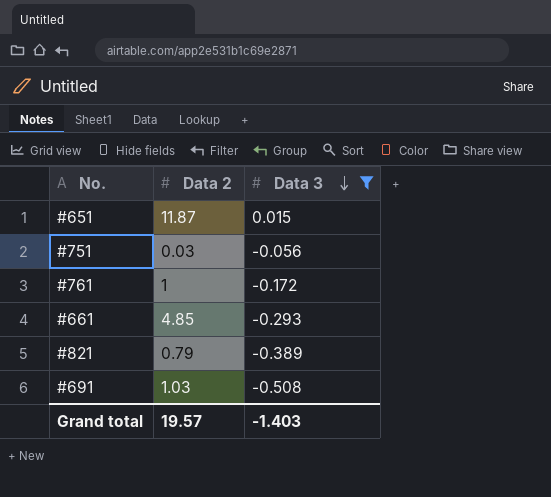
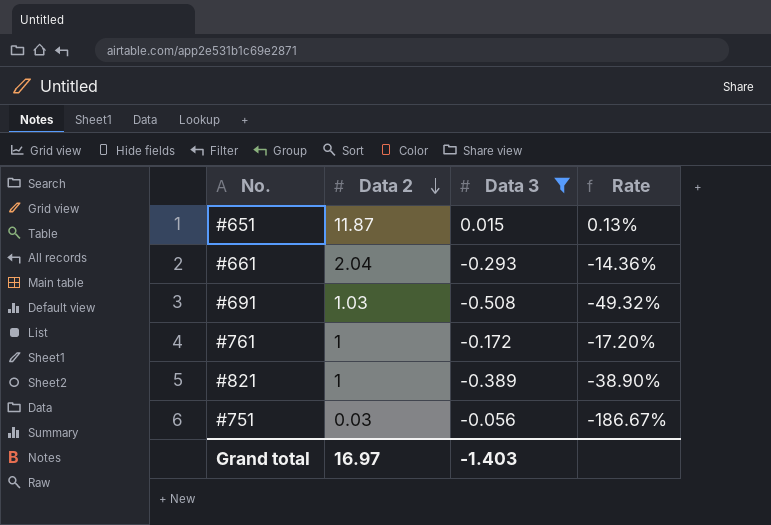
row order: Data 3 descending -> Data 2 descending
column Rate | formula: none -> [Data 3] / [Data 2]
#661 | Data 2: 4.85 -> 2.04
#821 | Data 2: 0.79 -> 1
Grand total | Data 2: 19.57 -> 16.97

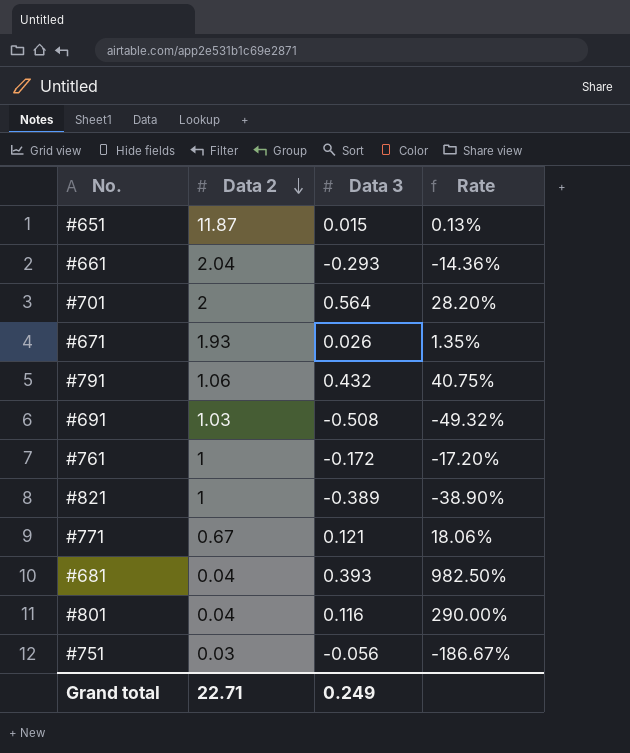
filter: Data 3 <= 0.015 -> none
Grand total | Data 2: 16.97 -> 22.71
Grand total | Data 3: -1.403 -> 0.249

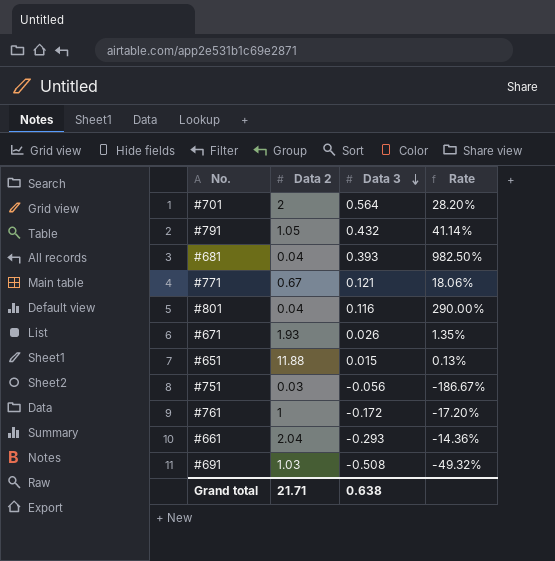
row order: Data 2 descending -> Data 3 descending
row #821: 1 | -0.389 | -38.90% -> none
#791 | Data 2: 1.06 -> 1.05
#791 | Rate: 40.75% -> 41.14%
#651 | Data 2: 11.87 -> 11.88
Grand total | Data 2: 22.71 -> 21.71
Grand total | Data 3: 0.249 -> 0.638

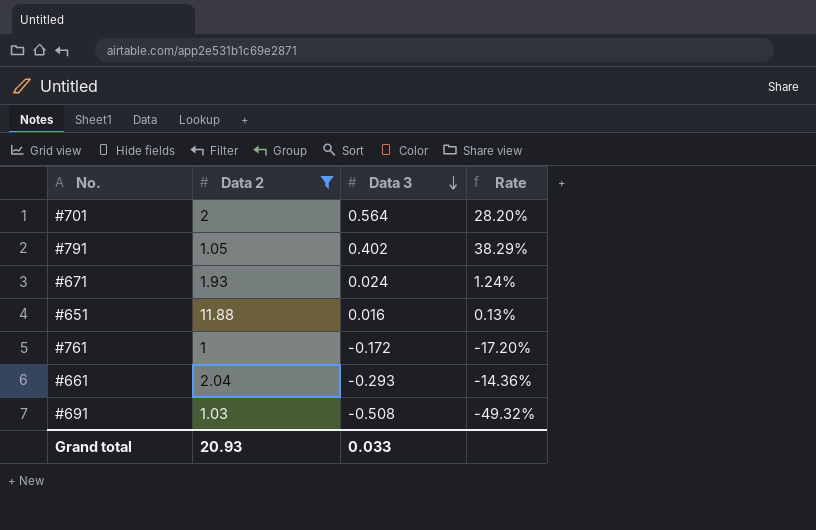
filter: none -> Data 2 >= 1
#791 | Data 3: 0.432 -> 0.402
#791 | Rate: 41.14% -> 38.29%
#671 | Data 3: 0.026 -> 0.024
#671 | Rate: 1.35% -> 1.24%
#651 | Data 3: 0.015 -> 0.016
Grand total | Data 2: 21.71 -> 20.93
Grand total | Data 3: 0.638 -> 0.033

